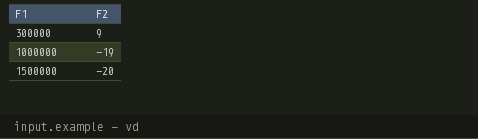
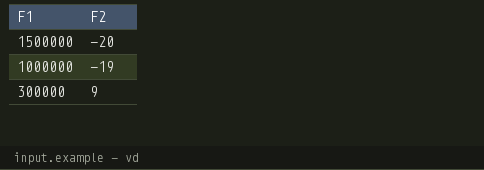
row order: F1 ascending -> F1 descending

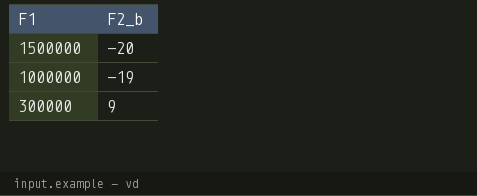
column name: F2 -> F2_b

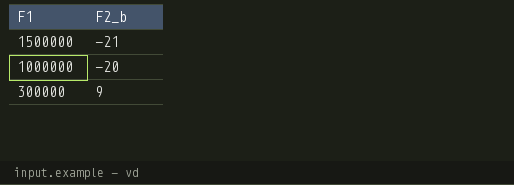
1500000 | F2_b: -20 -> -21
1000000 | F2_b: -19 -> -20

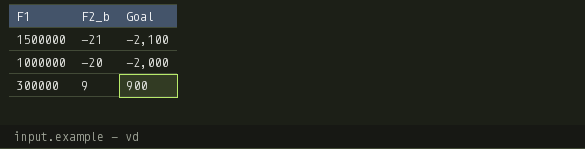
column Goal | formula: none -> [F2_b] * 100

